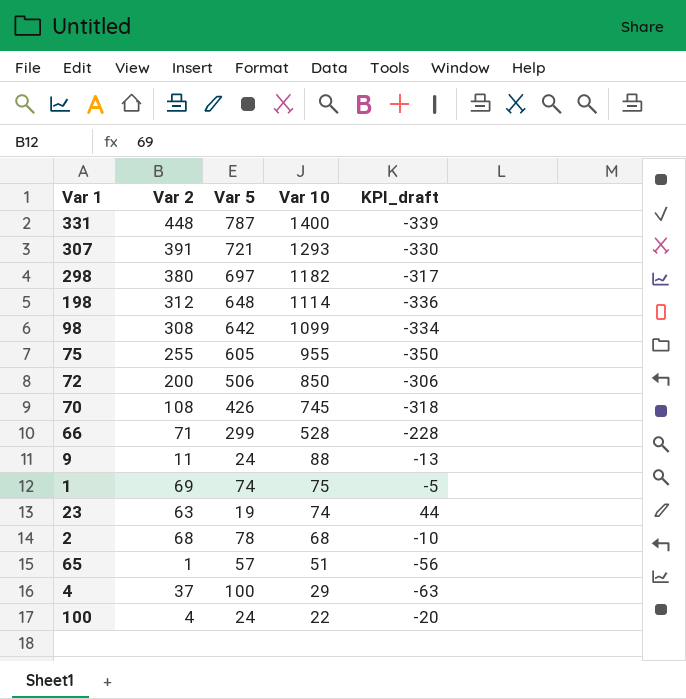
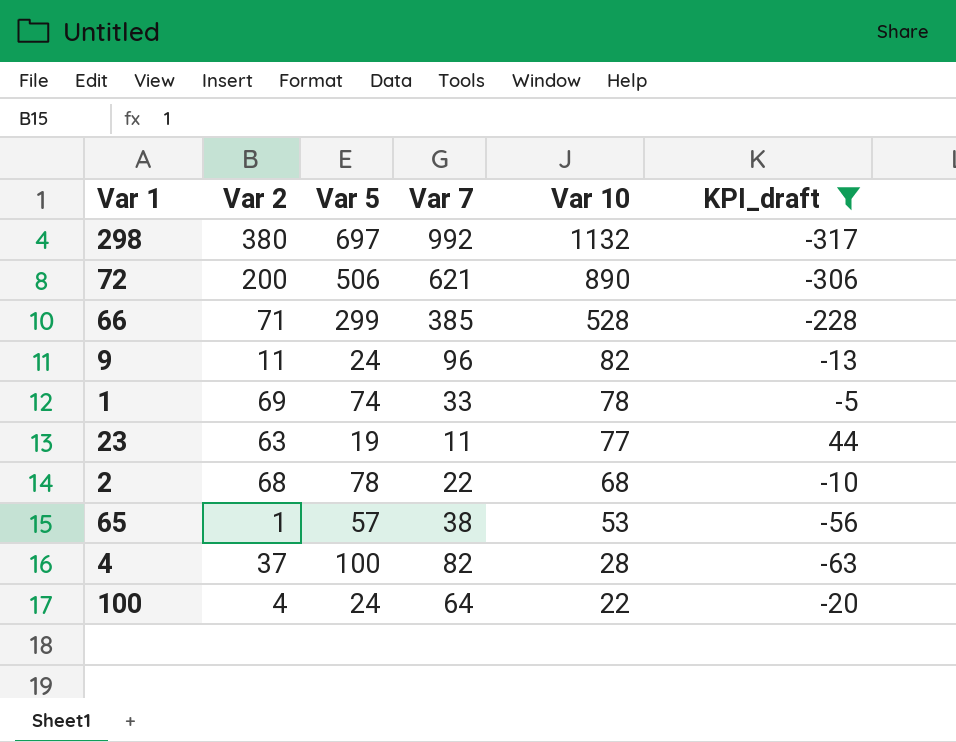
filter: none -> KPI_draft >= -317
column Var 7 | position: none -> 4
298 | Var 10: 1182 -> 1132
72 | Var 10: 850 -> 890
9 | Var 10: 88 -> 82
1 | Var 10: 75 -> 78
23 | Var 10: 74 -> 77
65 | Var 10: 51 -> 53
4 | Var 10: 29 -> 28

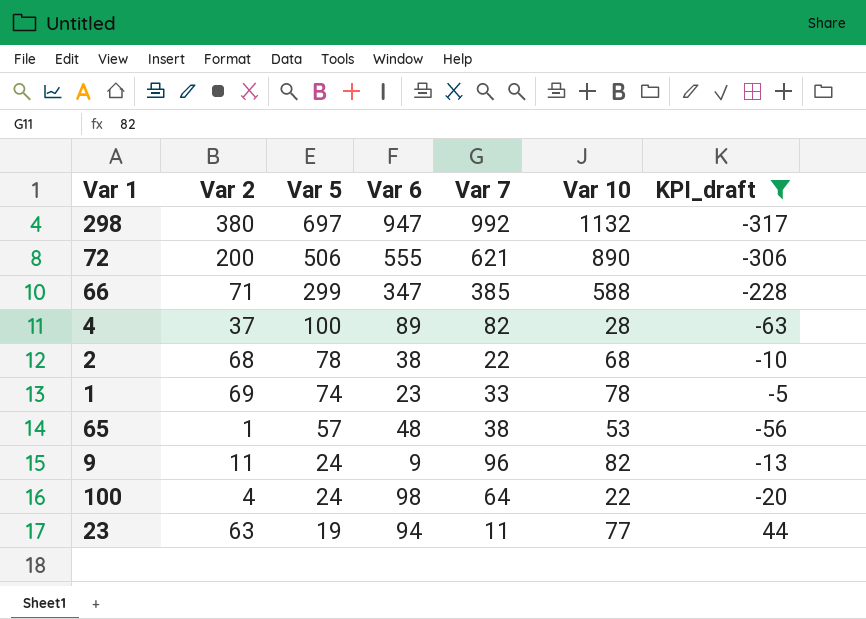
row order: Var 10 descending -> Var 5 descending
column Var 6 | position: none -> 4
66 | Var 10: 528 -> 588

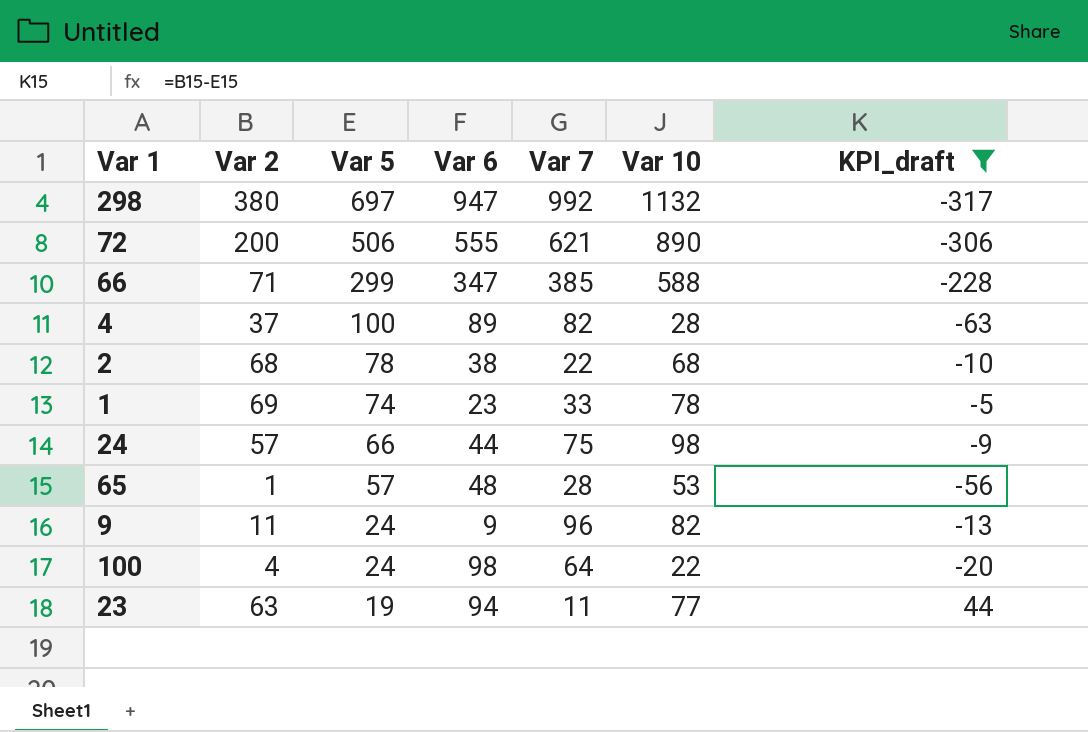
row 24: none -> 57 | 66 | 44 | 75 | 98 | -9
65 | Var 7: 38 -> 28

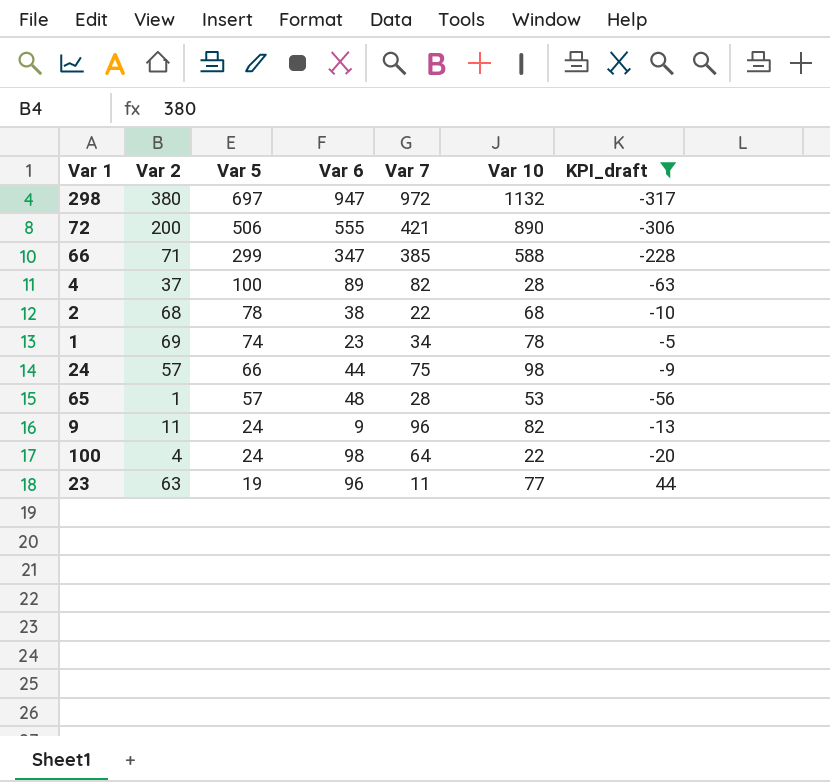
298 | Var 7: 992 -> 972
72 | Var 7: 621 -> 421
1 | Var 7: 33 -> 34
23 | Var 6: 94 -> 96

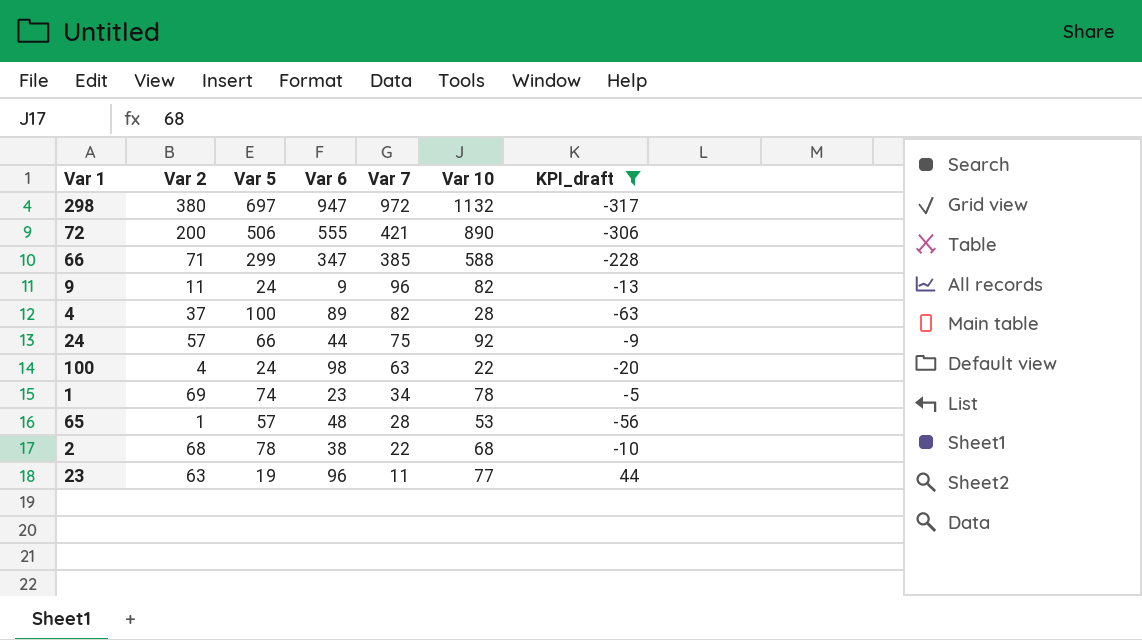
row order: Var 5 descending -> Var 7 descending
24 | Var 10: 98 -> 92
100 | Var 7: 64 -> 63

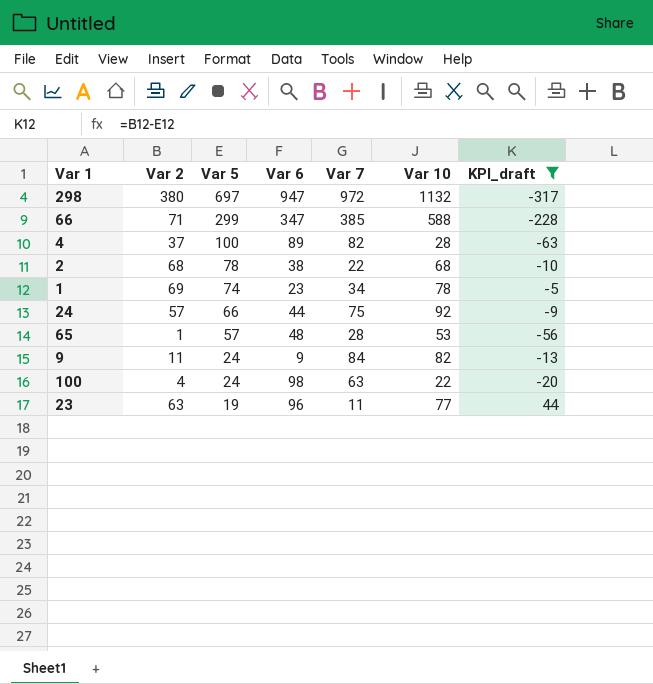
row order: Var 7 descending -> Var 5 descending
row 72: 200 | 506 | 555 | 421 | 890 | -306 -> none
9 | Var 7: 96 -> 84

